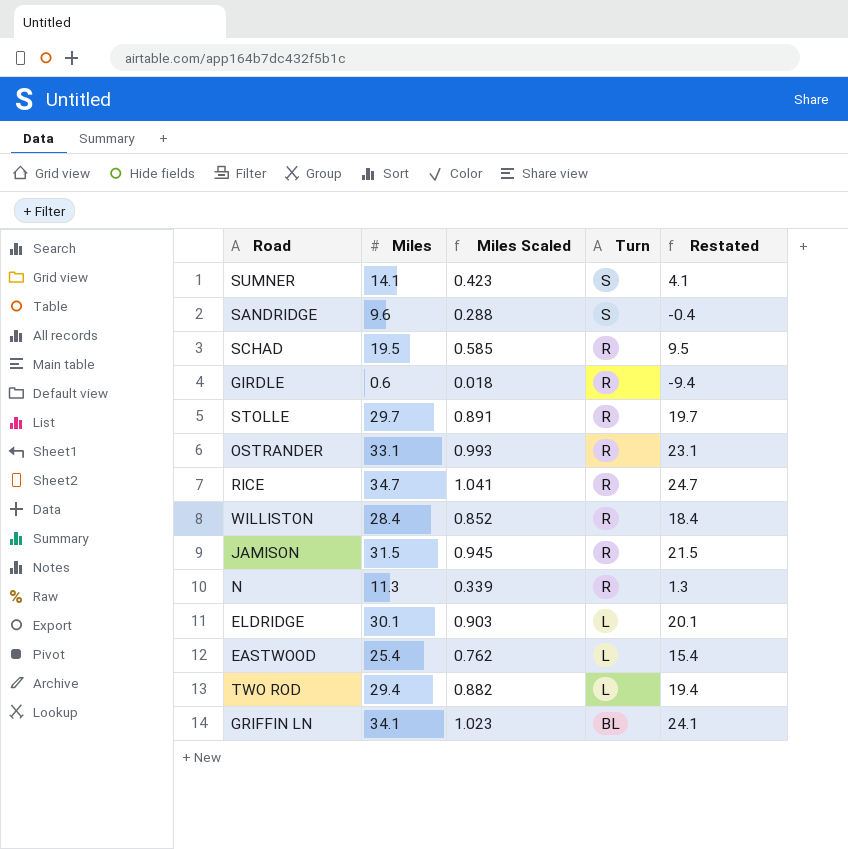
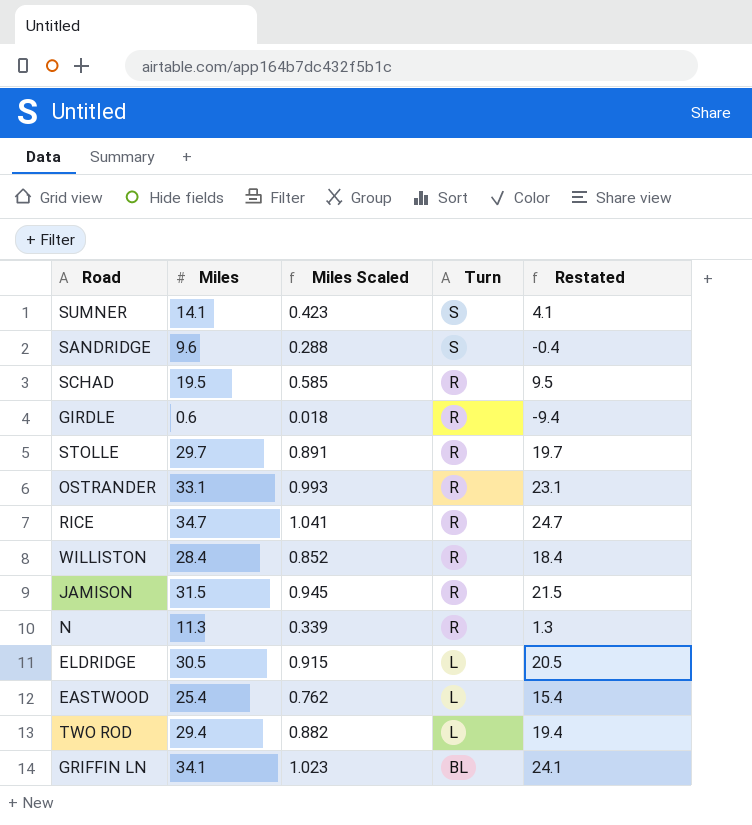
ELDRIDGE | Miles: 30.1 -> 30.5
ELDRIDGE | Miles Scaled: 0.903 -> 0.915
ELDRIDGE | Restated: 20.1 -> 20.5

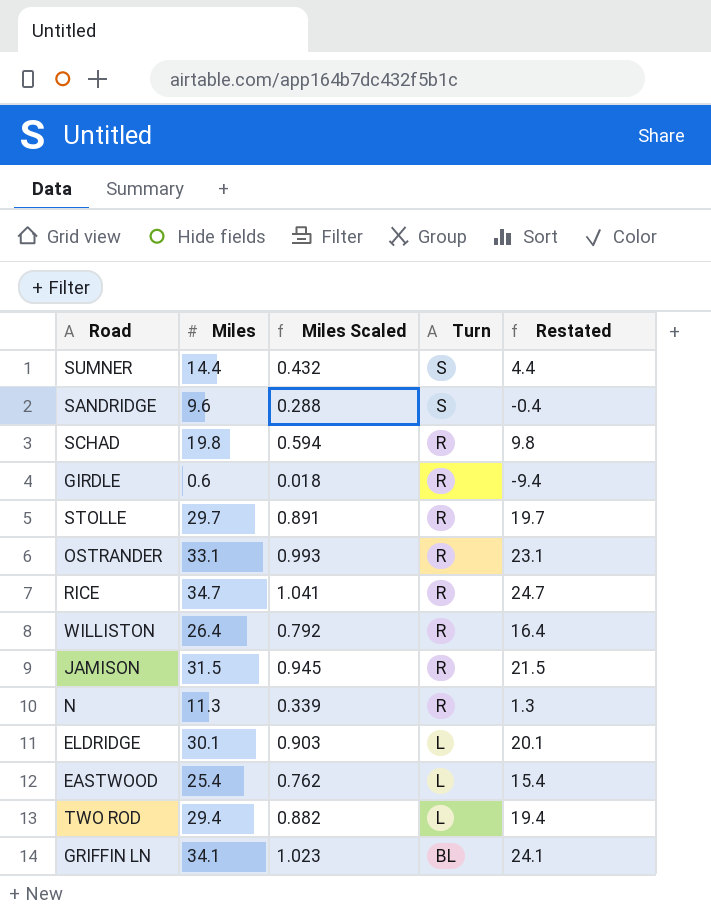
SUMNER | Miles: 14.1 -> 14.4
SUMNER | Miles Scaled: 0.423 -> 0.432
SUMNER | Restated: 4.1 -> 4.4
SCHAD | Miles: 19.5 -> 19.8
SCHAD | Miles Scaled: 0.585 -> 0.594
SCHAD | Restated: 9.5 -> 9.8
WILLISTON | Miles: 28.4 -> 26.4
WILLISTON | Miles Scaled: 0.852 -> 0.792
WILLISTON | Restated: 18.4 -> 16.4
ELDRIDGE | Miles: 30.5 -> 30.1
ELDRIDGE | Miles Scaled: 0.915 -> 0.903
ELDRIDGE | Restated: 20.5 -> 20.1

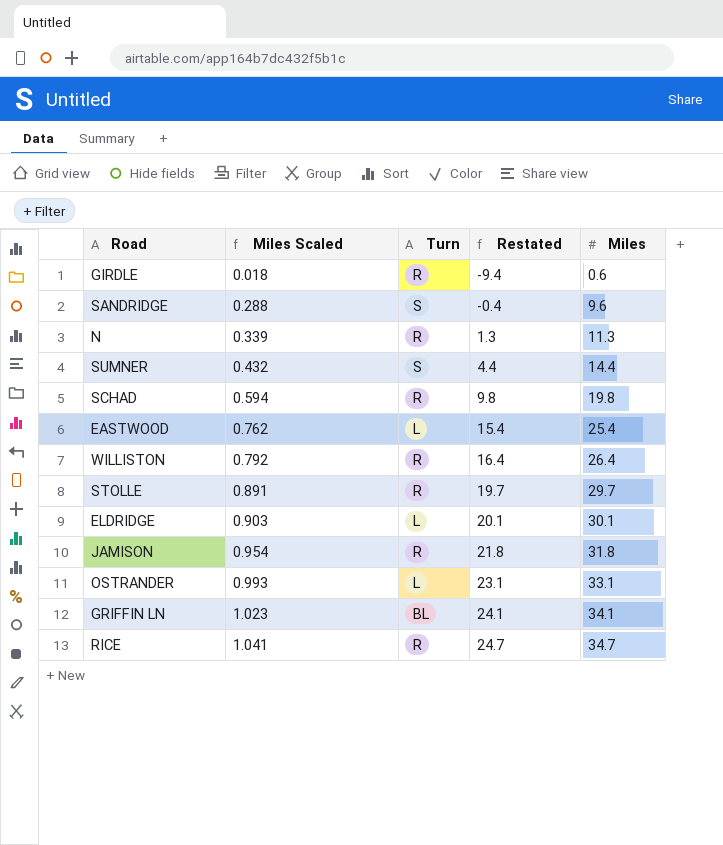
row order: Turn descending -> Miles Scaled ascending
column Miles | position: 2 -> 5
row TWO ROD: 29.4 | 0.882 | L | 19.4 -> none
JAMISON | Miles Scaled: 0.945 -> 0.954
JAMISON | Restated: 21.5 -> 21.8
JAMISON | Miles: 31.5 -> 31.8
OSTRANDER | Turn: R -> L

